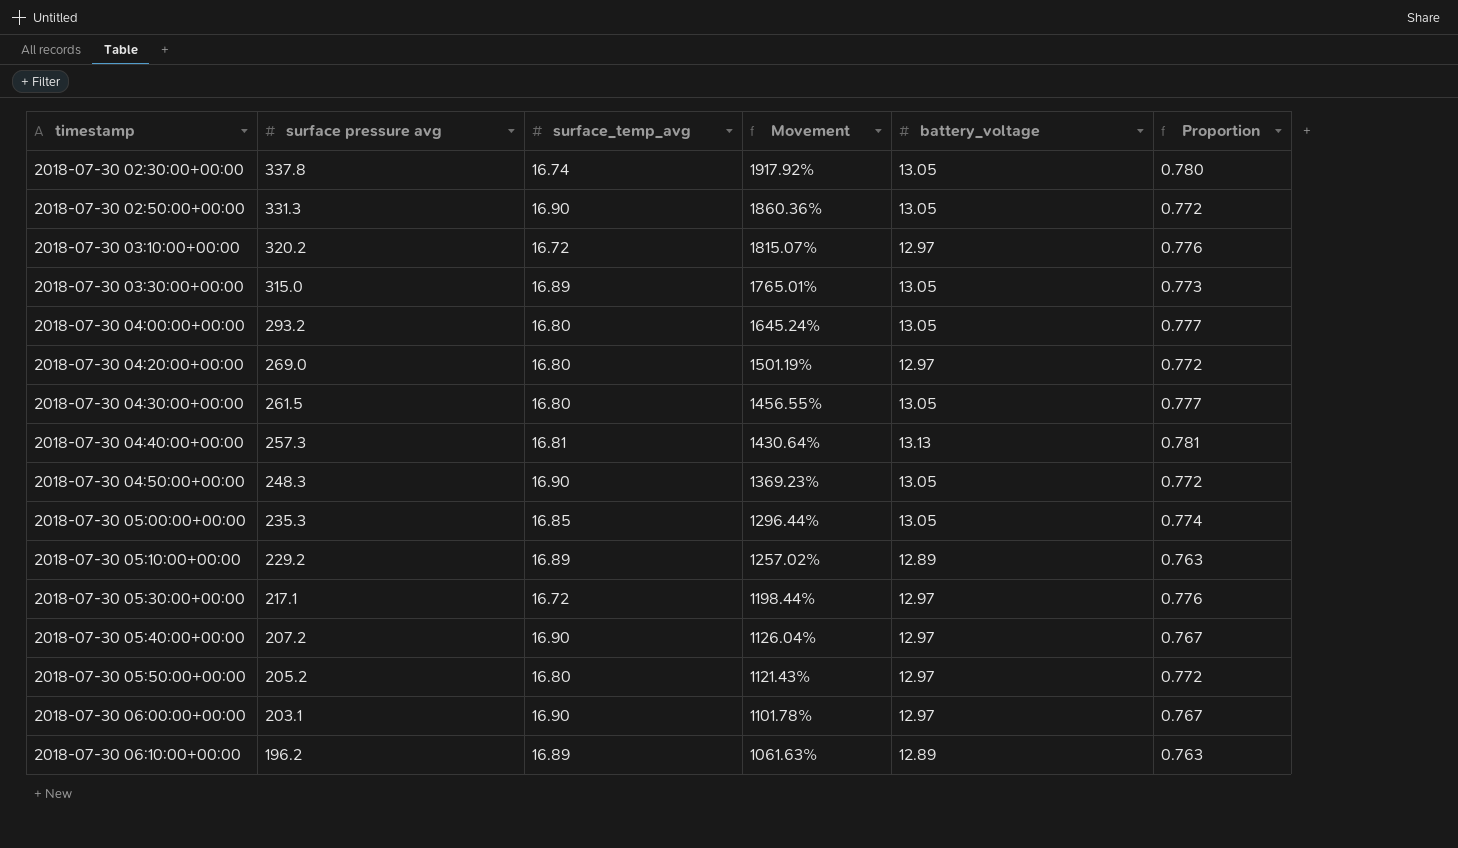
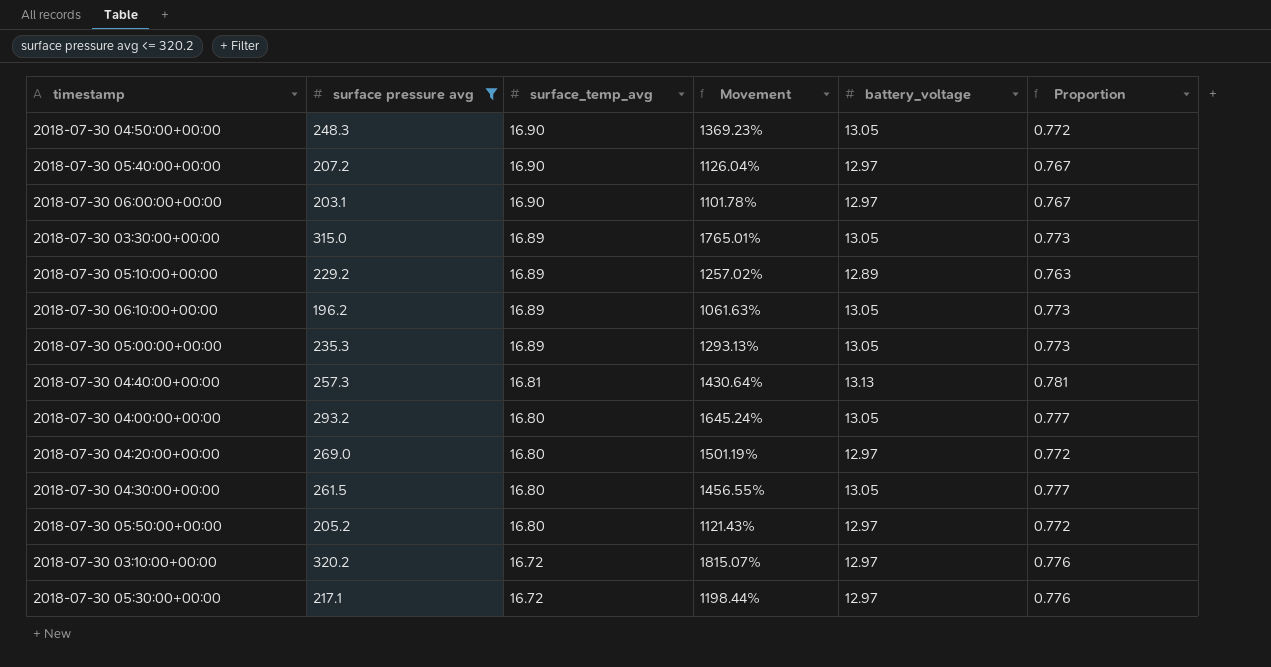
filter: none -> surface pressure avg <= 320.2
row order: timestamp ascending -> surface_temp_avg descending
2018-07-30 06:10:00+00:00 | battery_voltage: 12.89 -> 13.05
2018-07-30 06:10:00+00:00 | Proportion: 0.763 -> 0.773
2018-07-30 05:00:00+00:00 | surface_temp_avg: 16.85 -> 16.89
2018-07-30 05:00:00+00:00 | Movement: 1296.44% -> 1293.13%
2018-07-30 05:00:00+00:00 | Proportion: 0.774 -> 0.773

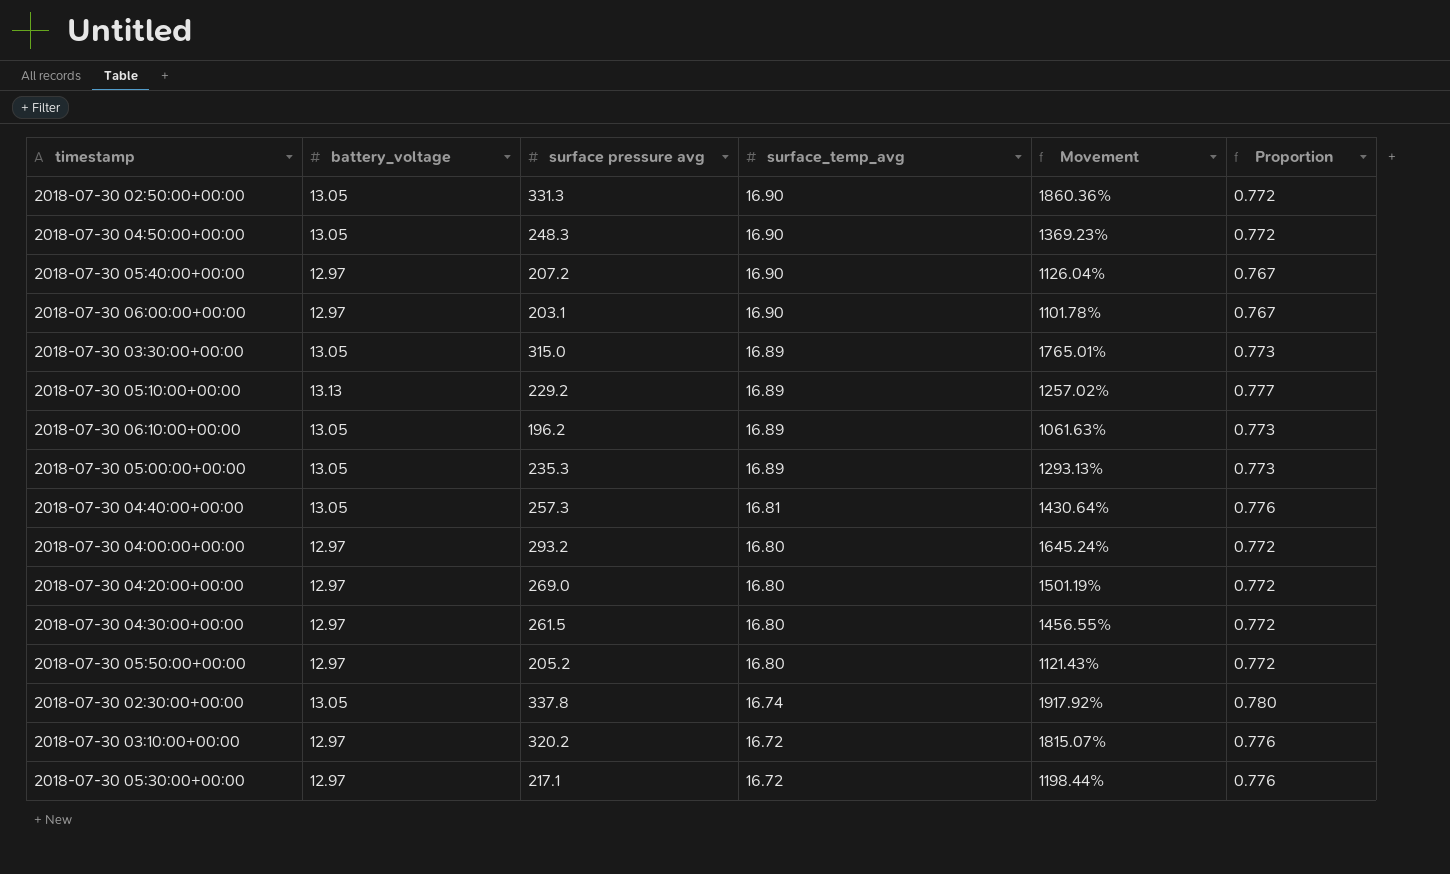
filter: surface pressure avg <= 320.2 -> none
column battery_voltage | position: 5 -> 2
2018-07-30 05:10:00+00:00 | battery_voltage: 12.89 -> 13.13
2018-07-30 05:10:00+00:00 | Proportion: 0.763 -> 0.777
2018-07-30 04:40:00+00:00 | battery_voltage: 13.13 -> 13.05
2018-07-30 04:40:00+00:00 | Proportion: 0.781 -> 0.776
2018-07-30 04:00:00+00:00 | battery_voltage: 13.05 -> 12.97
2018-07-30 04:00:00+00:00 | Proportion: 0.777 -> 0.772
2018-07-30 04:30:00+00:00 | battery_voltage: 13.05 -> 12.97
2018-07-30 04:30:00+00:00 | Proportion: 0.777 -> 0.772

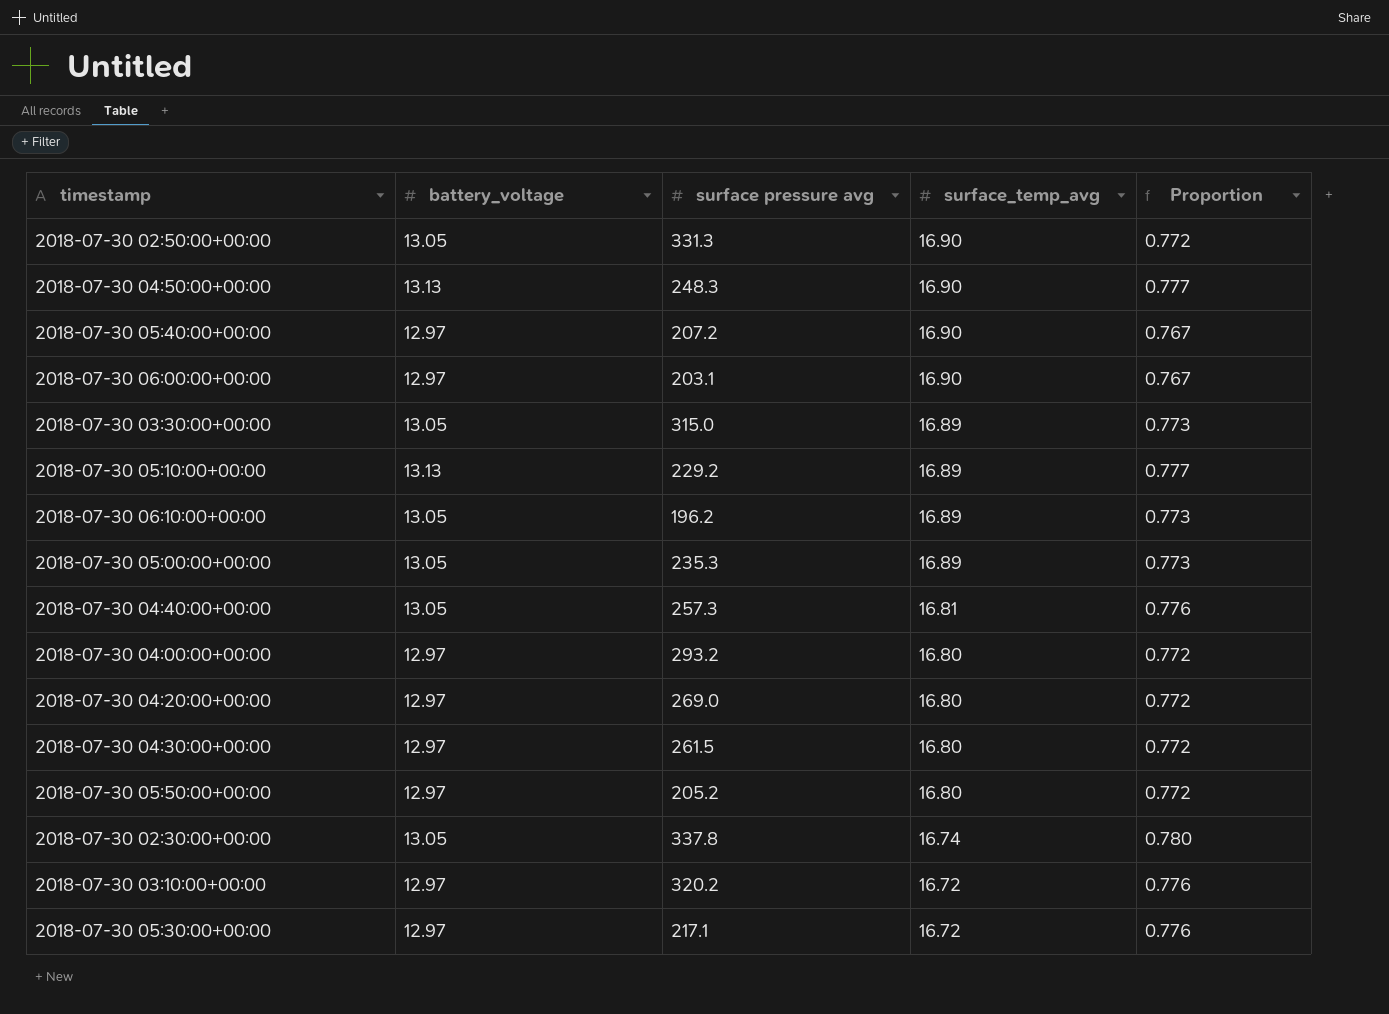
column Movement | formula: ([surface pressure avg] - [surface_temp_avg]) / [surface_temp_avg] -> none
2018-07-30 04:50:00+00:00 | battery_voltage: 13.05 -> 13.13
2018-07-30 04:50:00+00:00 | Proportion: 0.772 -> 0.777

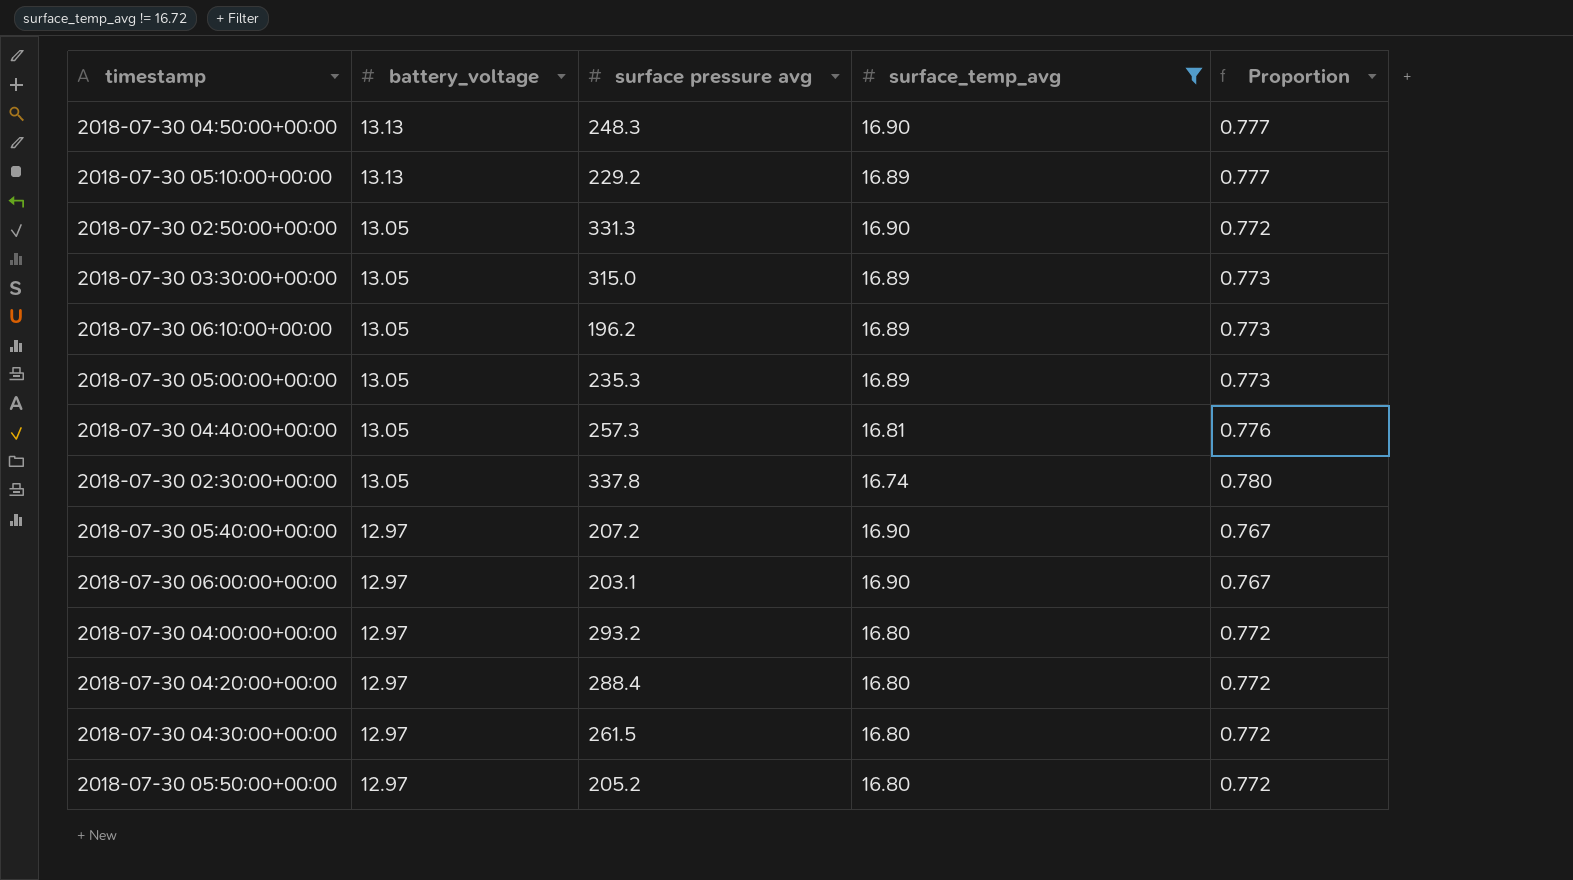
filter: none -> surface_temp_avg != 16.72
row order: surface_temp_avg descending -> battery_voltage descending
2018-07-30 04:20:00+00:00 | surface pressure avg: 269.0 -> 288.4

